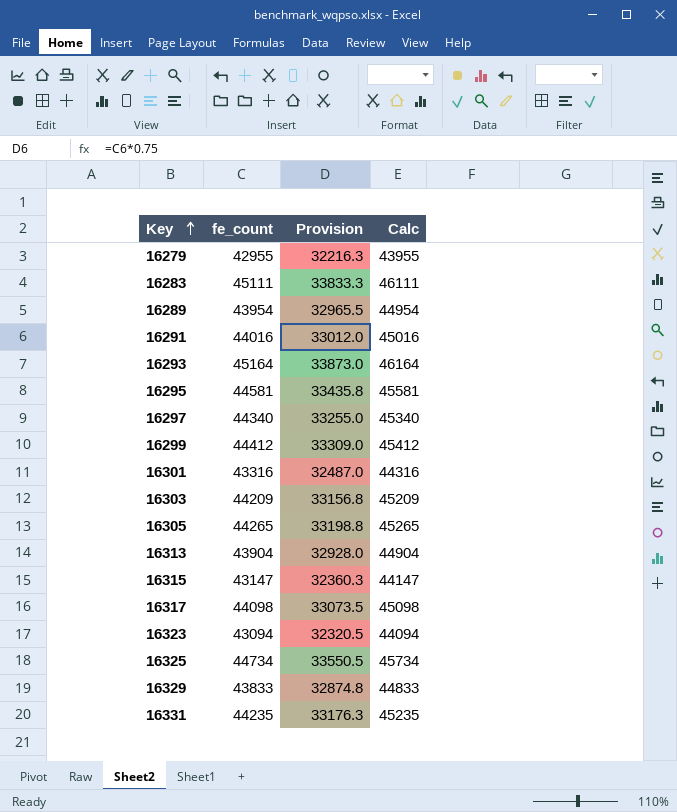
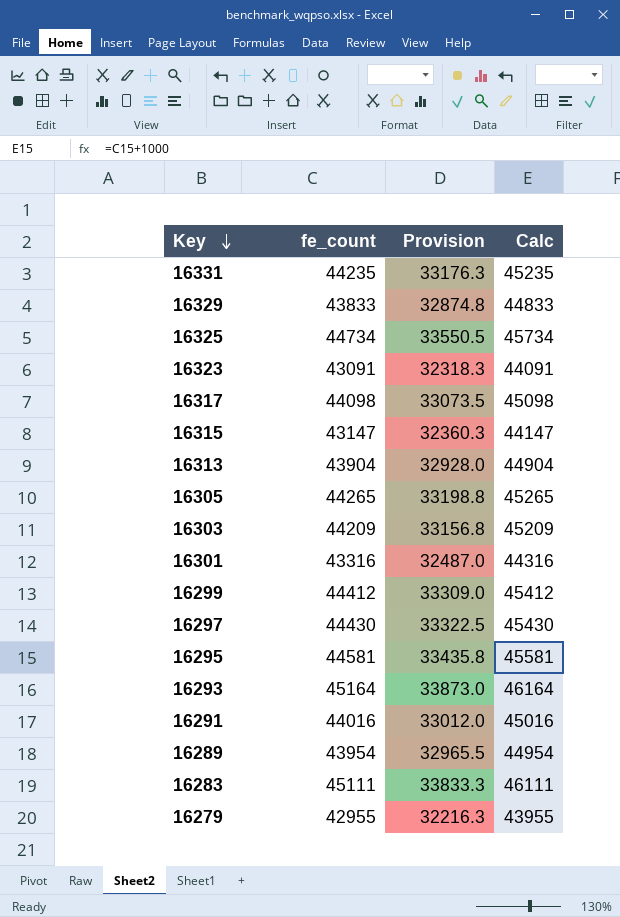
row order: Key ascending -> Key descending
16323 | fe_count: 43094 -> 43091
16323 | Provision: 32320.5 -> 32318.3
16323 | Calc: 44094 -> 44091
16297 | fe_count: 44340 -> 44430
16297 | Provision: 33255.0 -> 33322.5
16297 | Calc: 45340 -> 45430

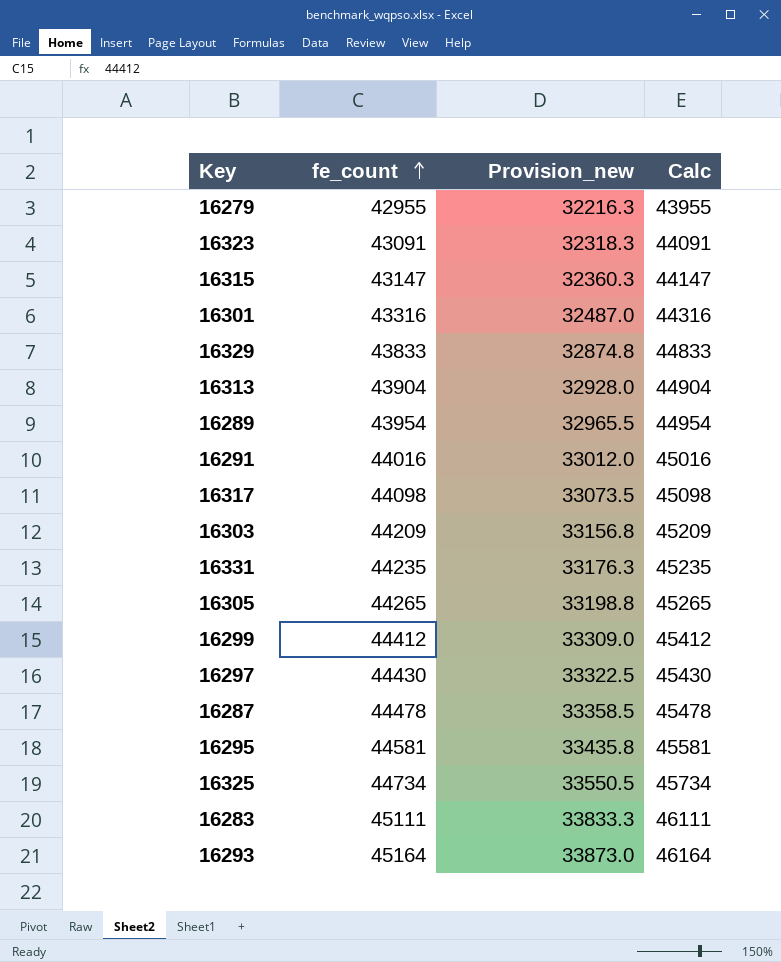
row order: Key descending -> fe_count ascending
column name: Provision -> Provision_new
row 16287: none -> 44478 | 33358.5 | 45478

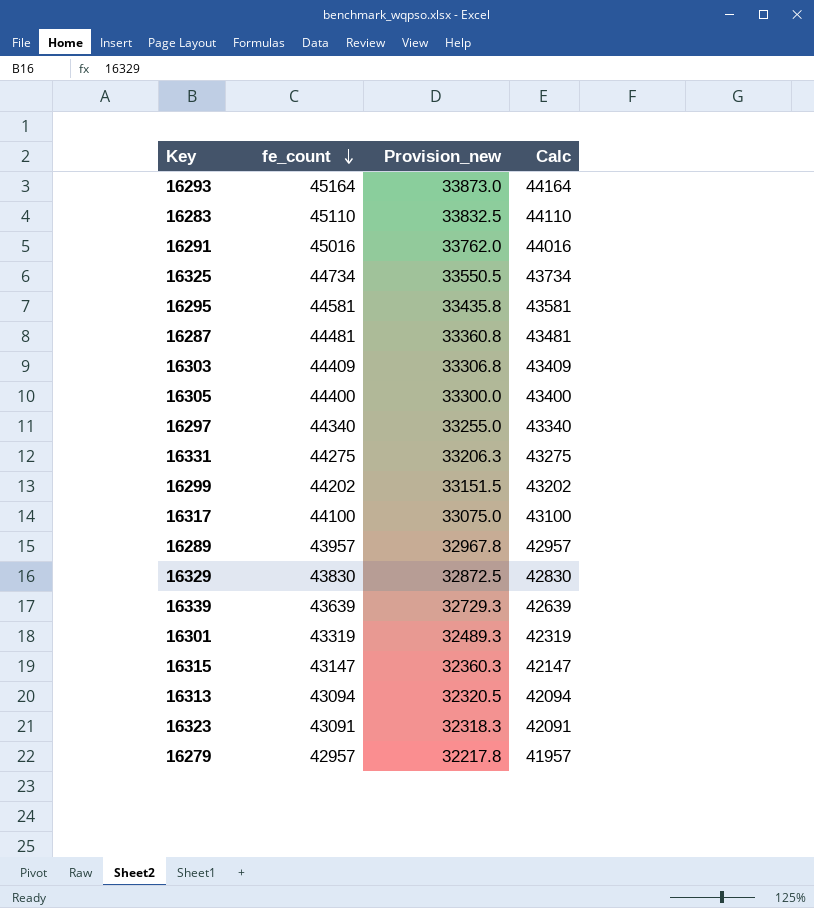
row order: fe_count ascending -> fe_count descending
column Calc | formula: [fe_count] + 1000 -> [fe_count] - 1000
16283 | fe_count: 45111 -> 45110
16283 | Provision_new: 33833.3 -> 33832.5
16291 | fe_count: 44016 -> 45016
16291 | Provision_new: 33012.0 -> 33762.0
16287 | fe_count: 44478 -> 44481
16287 | Provision_new: 33358.5 -> 33360.8
16303 | fe_count: 44209 -> 44409
16303 | Provision_new: 33156.8 -> 33306.8
16305 | fe_count: 44265 -> 44400
16305 | Provision_new: 33198.8 -> 33300.0
16297 | fe_count: 44430 -> 44340
16297 | Provision_new: 33322.5 -> 33255.0
16331 | fe_count: 44235 -> 44275
16331 | Provision_new: 33176.3 -> 33206.3
16299 | fe_count: 44412 -> 44202
16299 | Provision_new: 33309.0 -> 33151.5
16317 | fe_count: 44098 -> 44100
16317 | Provision_new: 33073.5 -> 33075.0
16289 | fe_count: 43954 -> 43957
16289 | Provision_new: 32965.5 -> 32967.8
16329 | fe_count: 43833 -> 43830
16329 | Provision_new: 32874.8 -> 32872.5
row 16339: none -> 43639 | 32729.3 | 42639
16301 | fe_count: 43316 -> 43319
16301 | Provision_new: 32487.0 -> 32489.3
16313 | fe_count: 43904 -> 43094
16313 | Provision_new: 32928.0 -> 32320.5
16279 | fe_count: 42955 -> 42957
16279 | Provision_new: 32216.3 -> 32217.8

